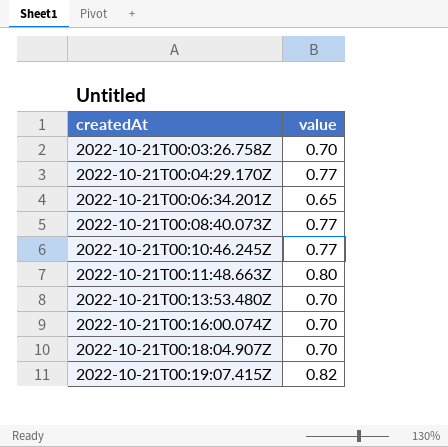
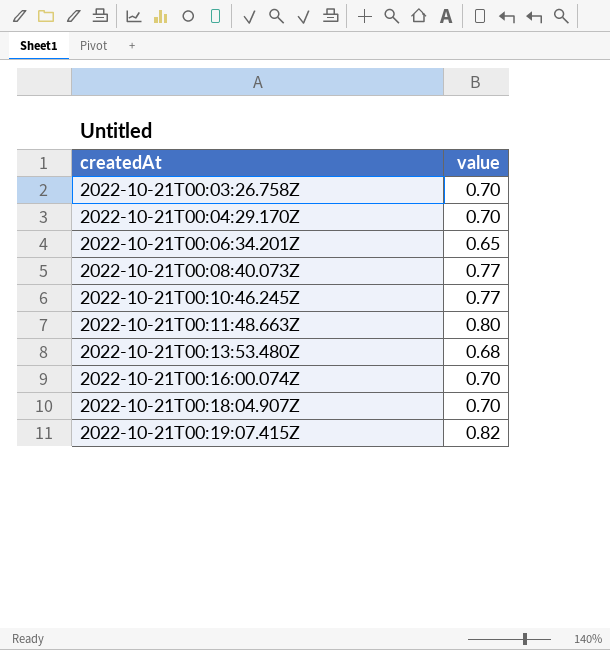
2022-10-21T00:04:29.170Z | value: 0.77 -> 0.70
2022-10-21T00:13:53.480Z | value: 0.70 -> 0.68

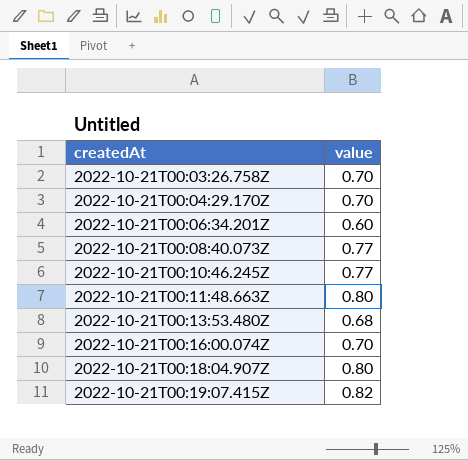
2022-10-21T00:06:34.201Z | value: 0.65 -> 0.60
2022-10-21T00:18:04.907Z | value: 0.70 -> 0.80

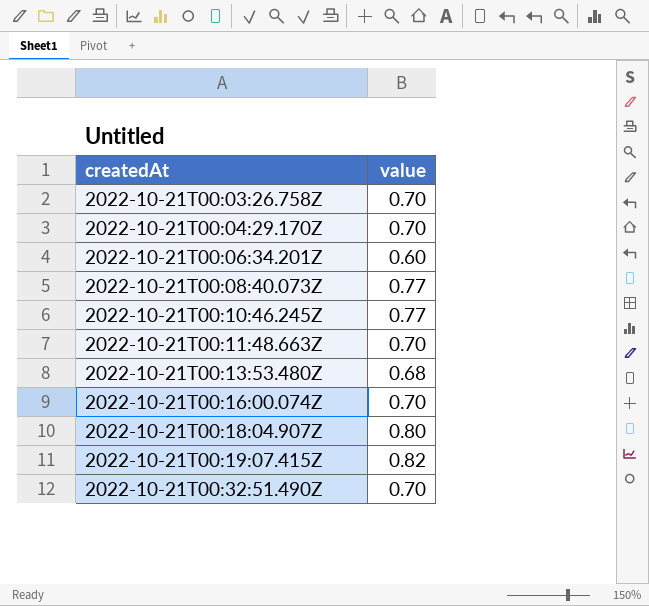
2022-10-21T00:11:48.663Z | value: 0.80 -> 0.70
row 2022-10-21T00:32:51.490Z: none -> 0.70

